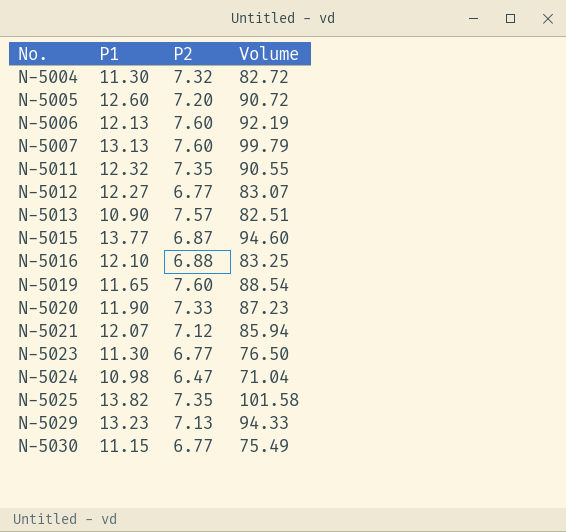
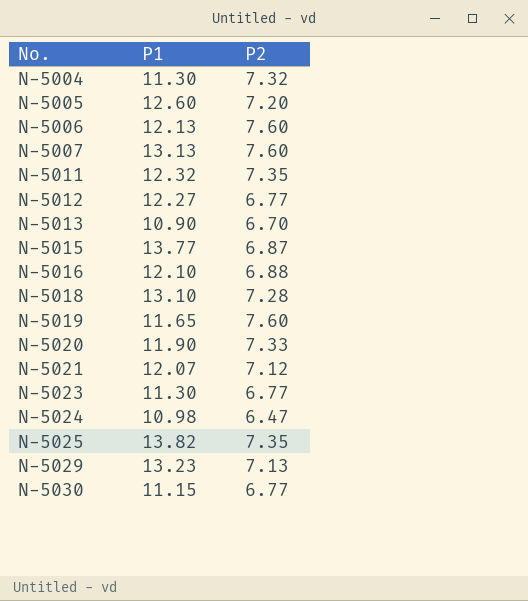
column Volume | formula: [P1] * [P2] -> none
N-5013 | P2: 7.57 -> 6.70
row N-5018: none -> 13.10 | 7.28

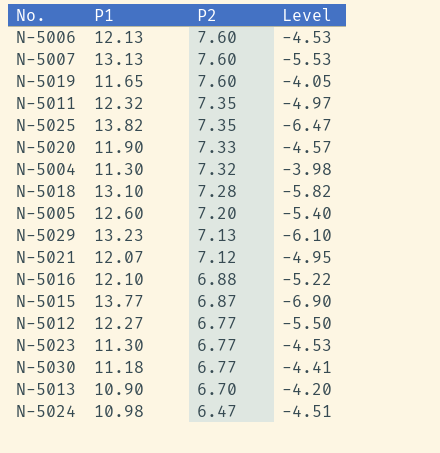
row order: No. ascending -> P2 descending
column Level | formula: none -> [P2] - [P1]
N-5030 | P1: 11.15 -> 11.18

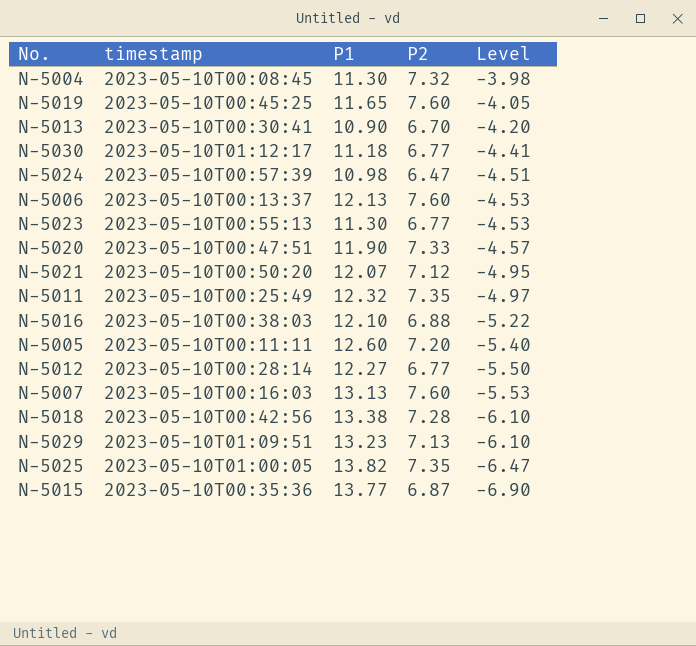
row order: P2 descending -> Level descending
column timestamp | position: none -> 2
N-5018 | P1: 13.10 -> 13.38
N-5018 | Level: -5.82 -> -6.10

